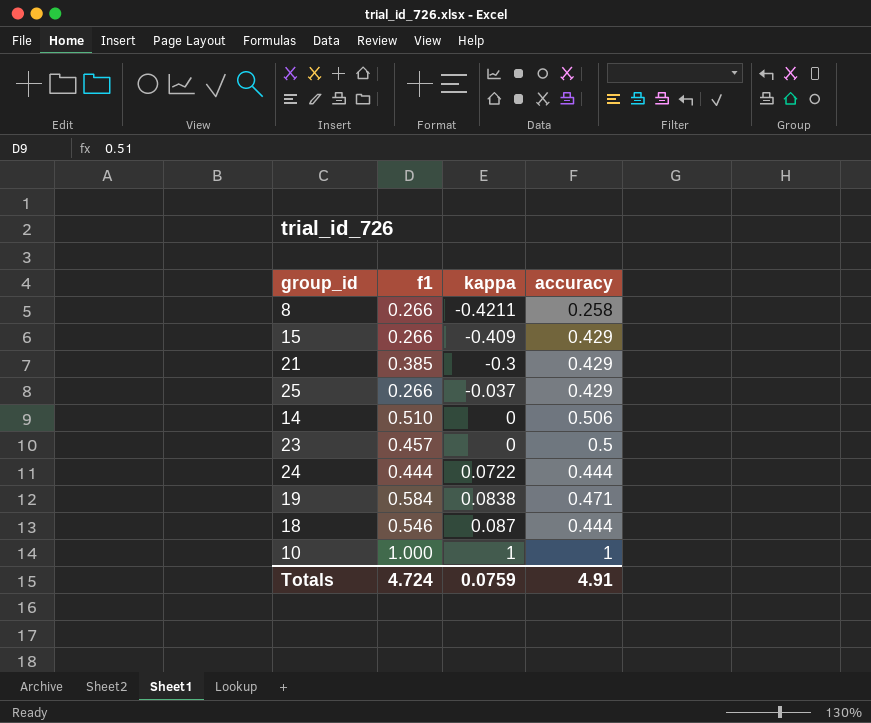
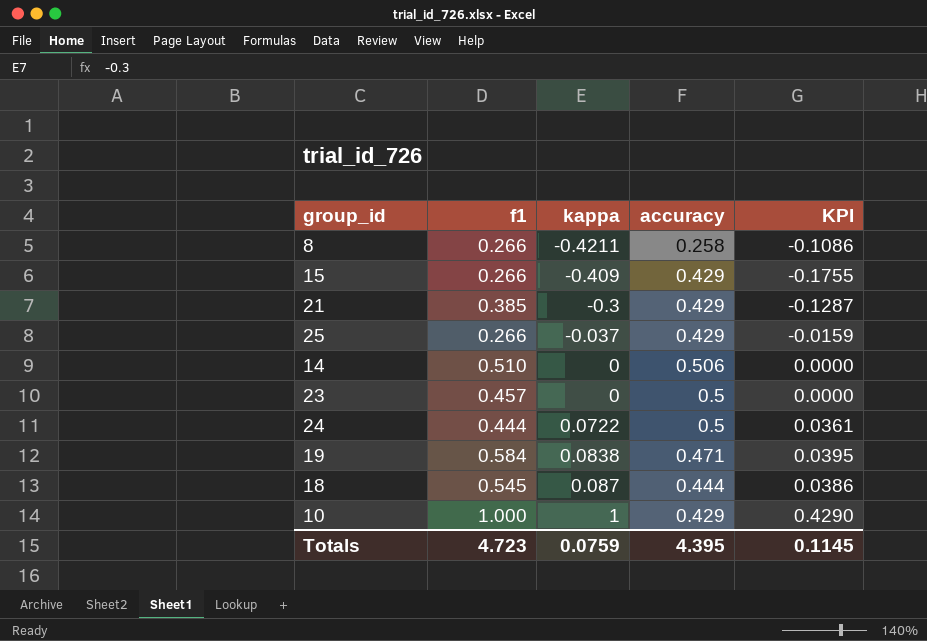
column KPI | formula: none -> [kappa] * [accuracy]
24 | accuracy: 0.444 -> 0.5
18 | f1: 0.546 -> 0.545
10 | accuracy: 1 -> 0.429
Totals | f1: 4.724 -> 4.723
Totals | accuracy: 4.91 -> 4.395

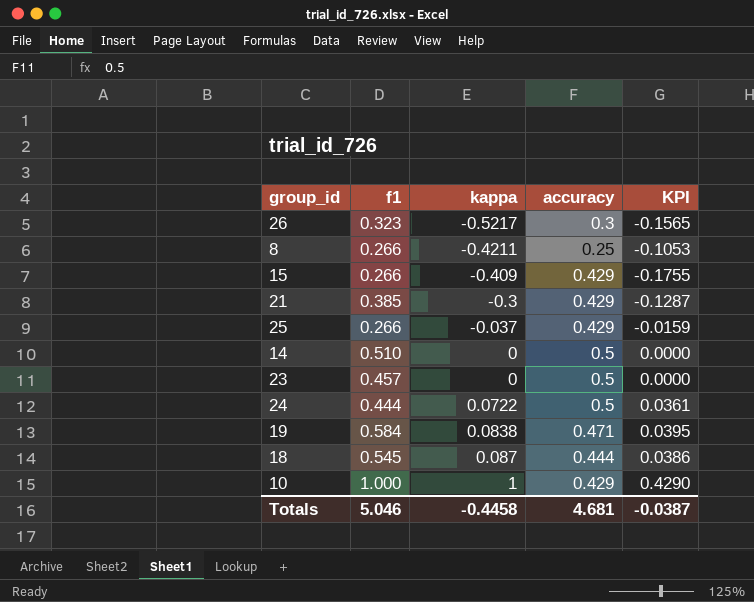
row 26: none -> 0.323 | -0.5217 | 0.3 | -0.1565
8 | accuracy: 0.258 -> 0.25
8 | KPI: -0.1086 -> -0.1053
14 | accuracy: 0.506 -> 0.5
Totals | f1: 4.723 -> 5.046
Totals | kappa: 0.0759 -> -0.4458
Totals | accuracy: 4.395 -> 4.681
Totals | KPI: 0.1145 -> -0.0387

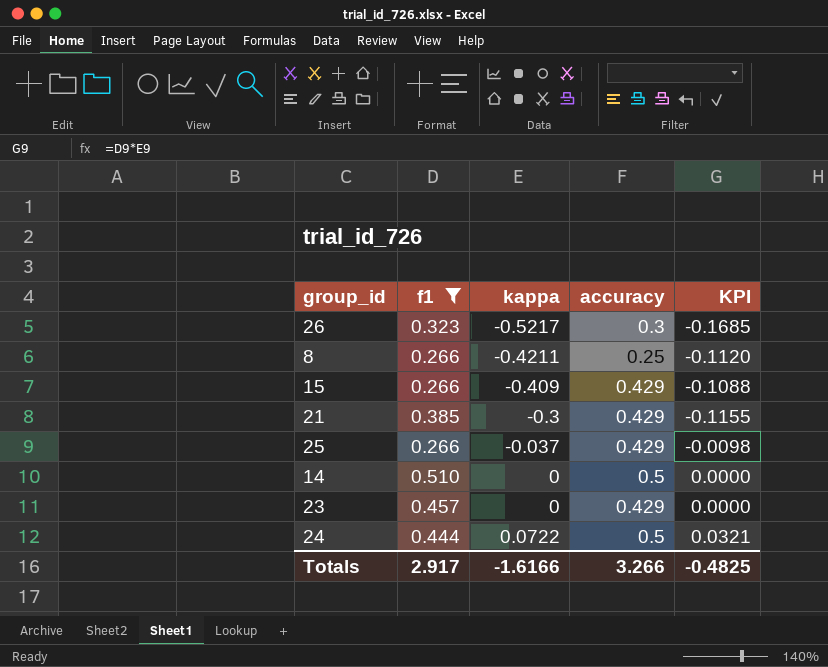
filter: none -> f1 <= 0.510
column KPI | formula: [kappa] * [accuracy] -> [f1] * [kappa]
23 | accuracy: 0.5 -> 0.429
Totals | f1: 5.046 -> 2.917
Totals | kappa: -0.4458 -> -1.6166
Totals | accuracy: 4.681 -> 3.266
Totals | KPI: -0.0387 -> -0.4825

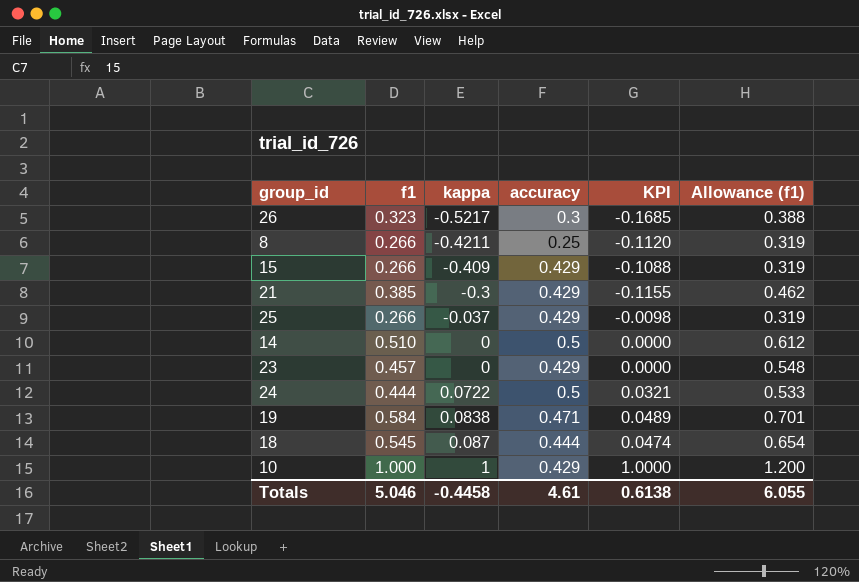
filter: f1 <= 0.510 -> none
column Allowance (f1) | formula: none -> [f1] * 1.2
Totals | f1: 2.917 -> 5.046
Totals | kappa: -1.6166 -> -0.4458
Totals | accuracy: 3.266 -> 4.61
Totals | KPI: -0.4825 -> 0.6138

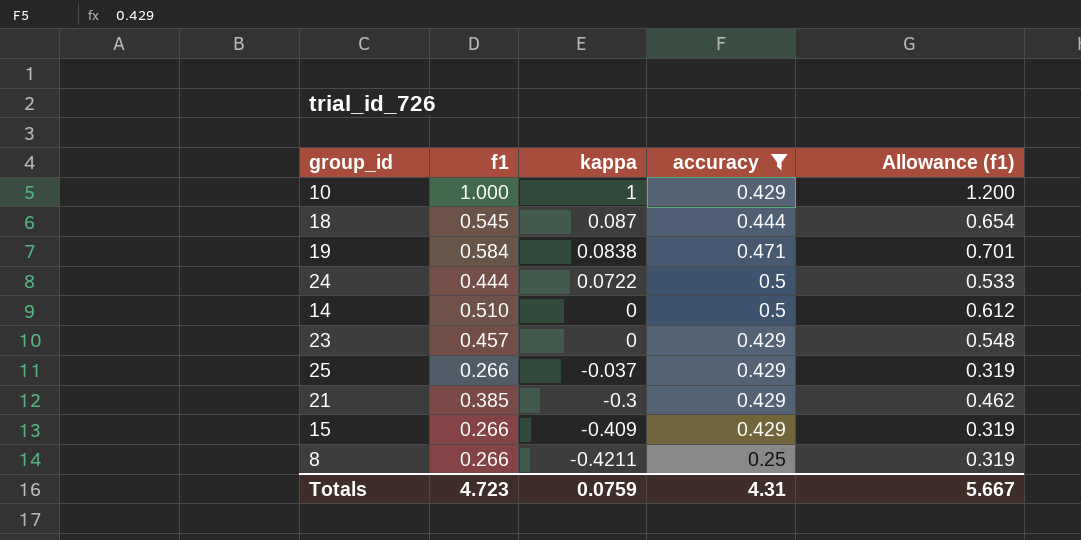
filter: none -> accuracy != 0.3
row order: kappa ascending -> kappa descending
column KPI | formula: [f1] * [kappa] -> none
Totals | f1: 5.046 -> 4.723
Totals | kappa: -0.4458 -> 0.0759
Totals | accuracy: 4.61 -> 4.31
Totals | Allowance (f1): 6.055 -> 5.667

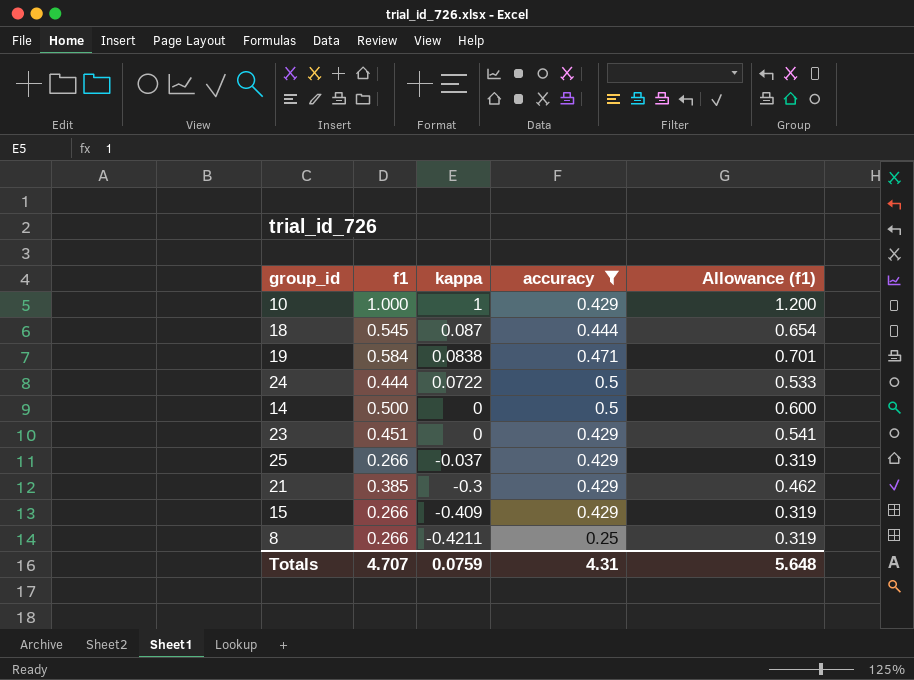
14 | f1: 0.510 -> 0.500
14 | Allowance (f1): 0.612 -> 0.600
23 | f1: 0.457 -> 0.451
23 | Allowance (f1): 0.548 -> 0.541
Totals | f1: 4.723 -> 4.707
Totals | Allowance (f1): 5.667 -> 5.648

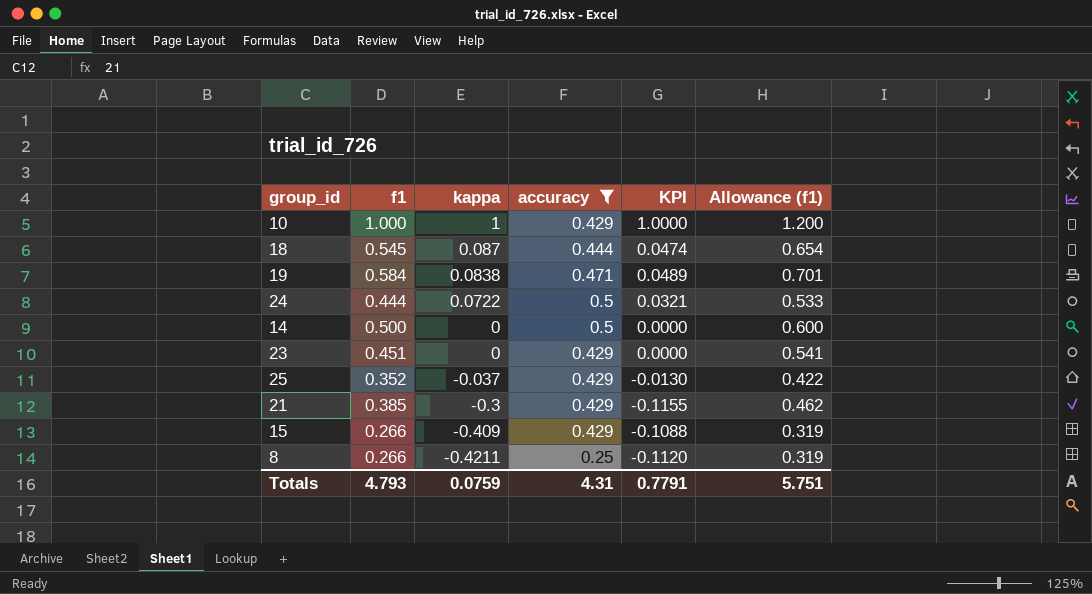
column KPI | formula: none -> [f1] * [kappa]
25 | f1: 0.266 -> 0.352
25 | Allowance (f1): 0.319 -> 0.422
Totals | f1: 4.707 -> 4.793
Totals | Allowance (f1): 5.648 -> 5.751

